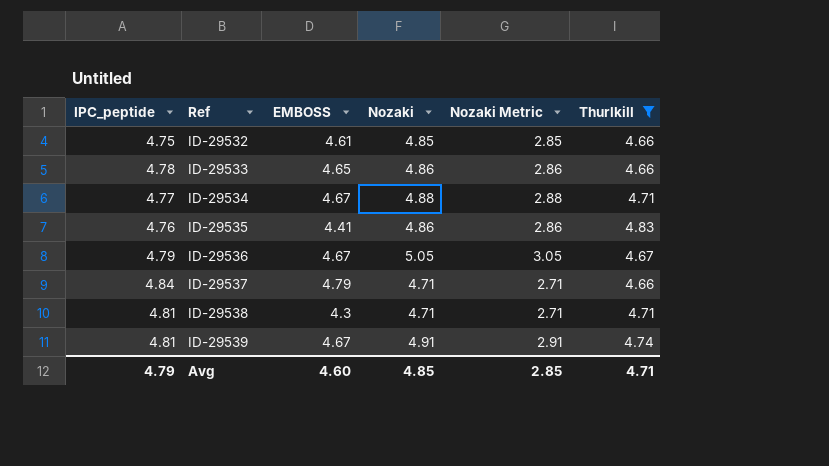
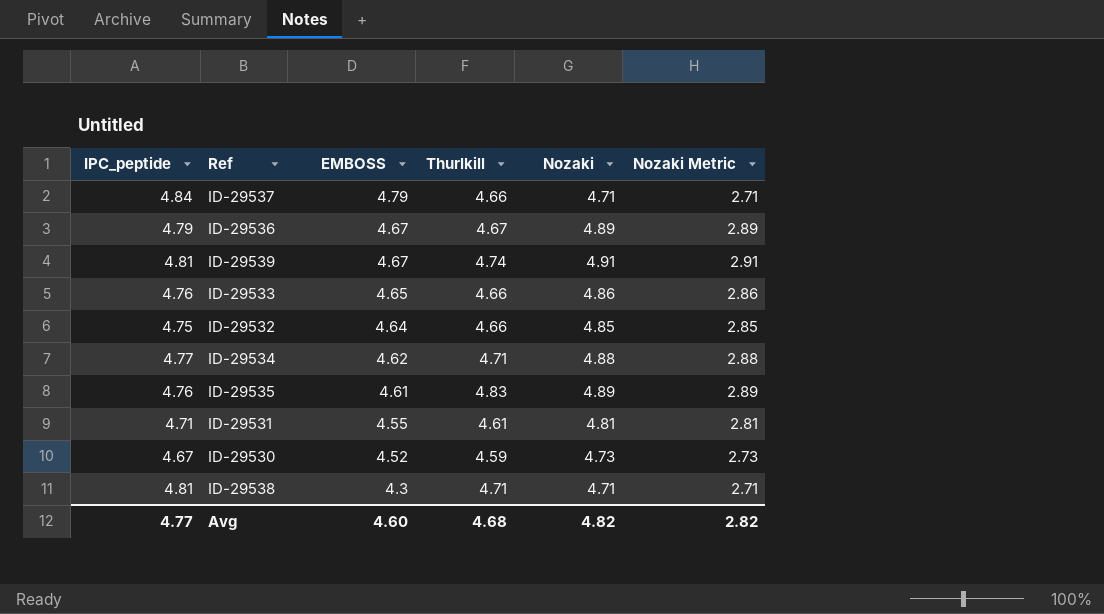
filter: Thurlkill >= 4.66 -> none
row order: Ref ascending -> EMBOSS descending
column Thurlkill | position: 6 -> 4
ID-29536 | Nozaki: 5.05 -> 4.89
ID-29536 | Nozaki Metric: 3.05 -> 2.89
ID-29533 | IPC_peptide: 4.78 -> 4.76
ID-29532 | EMBOSS: 4.61 -> 4.64
ID-29534 | EMBOSS: 4.67 -> 4.62
ID-29535 | EMBOSS: 4.41 -> 4.61
ID-29535 | Nozaki: 4.86 -> 4.89
ID-29535 | Nozaki Metric: 2.86 -> 2.89
Avg | IPC_peptide: 4.79 -> 4.77
Avg | Thurlkill: 4.71 -> 4.68
Avg | Nozaki: 4.85 -> 4.82
Avg | Nozaki Metric: 2.85 -> 2.82

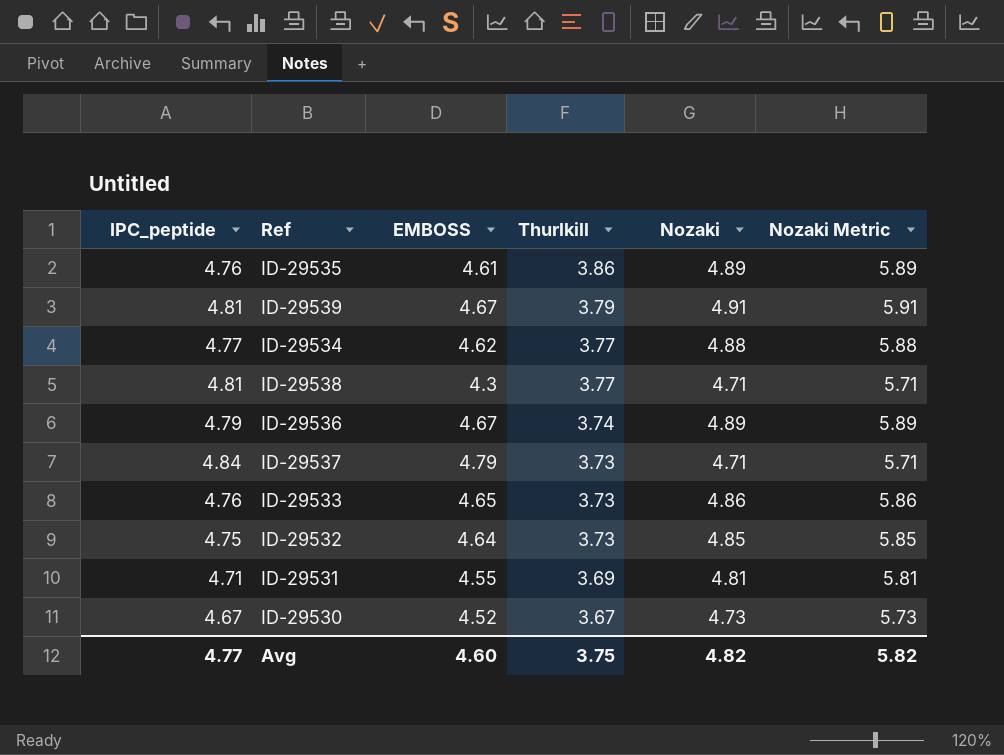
row order: EMBOSS descending -> Thurlkill descending
column Nozaki Metric | formula: [Nozaki] - 2 -> [Nozaki] + 1
ID-29535 | Thurlkill: 4.83 -> 3.86
ID-29539 | Thurlkill: 4.74 -> 3.79
ID-29534 | Thurlkill: 4.71 -> 3.77
ID-29538 | Thurlkill: 4.71 -> 3.77
ID-29536 | Thurlkill: 4.67 -> 3.74
ID-29537 | Thurlkill: 4.66 -> 3.73
ID-29533 | Thurlkill: 4.66 -> 3.73
ID-29532 | Thurlkill: 4.66 -> 3.73
ID-29531 | Thurlkill: 4.61 -> 3.69
ID-29530 | Thurlkill: 4.59 -> 3.67
Avg | Thurlkill: 4.68 -> 3.75
Avg | Nozaki Metric: 2.82 -> 5.82

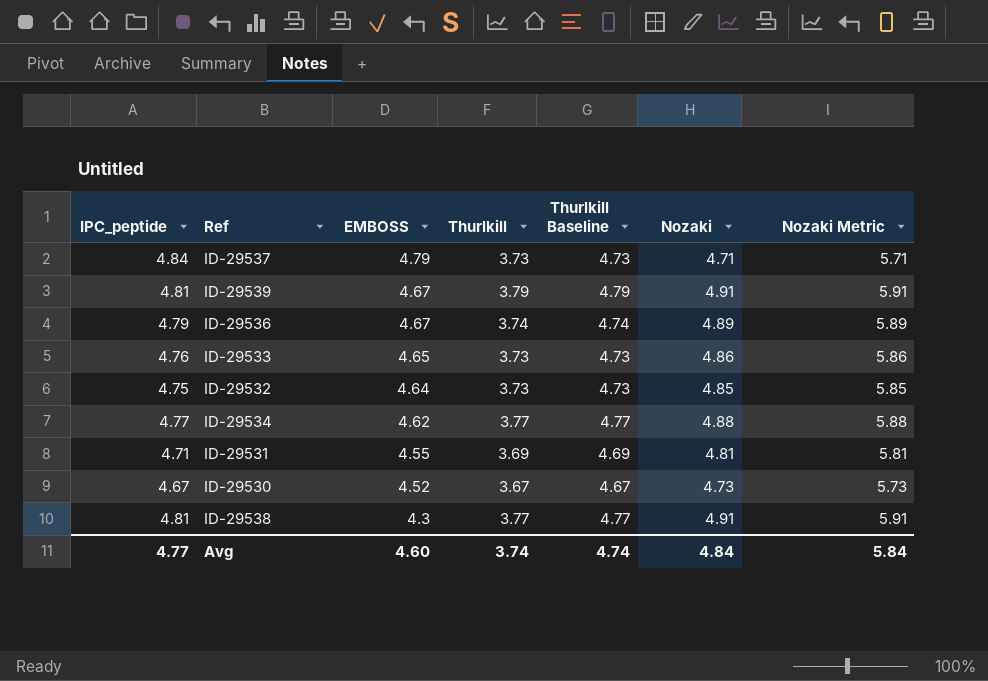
row order: Thurlkill descending -> EMBOSS descending
column Thurlkill Baseline | formula: none -> [Thurlkill] + 1
row ID-29535: 4.76 | 4.61 | 3.86 | 4.89 | 5.89 -> none
ID-29538 | Nozaki: 4.71 -> 4.91
ID-29538 | Nozaki Metric: 5.71 -> 5.91
Avg | Thurlkill: 3.75 -> 3.74
Avg | Nozaki: 4.82 -> 4.84
Avg | Nozaki Metric: 5.82 -> 5.84

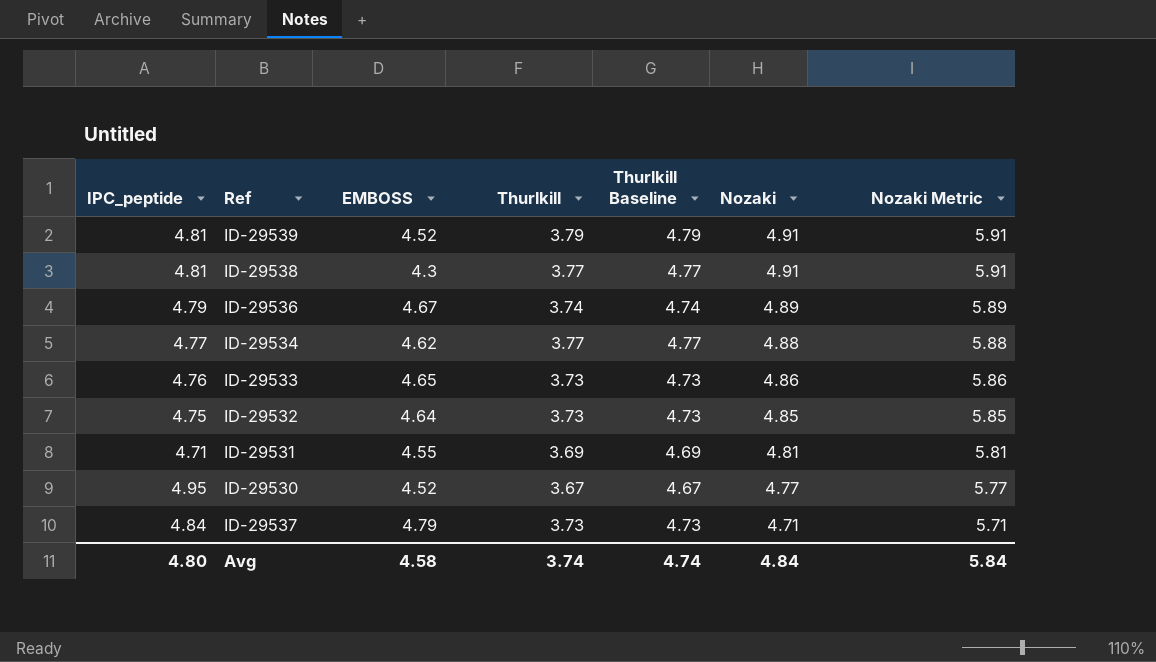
row order: EMBOSS descending -> Nozaki descending
ID-29539 | EMBOSS: 4.67 -> 4.52
ID-29530 | IPC_peptide: 4.67 -> 4.95
ID-29530 | Nozaki: 4.73 -> 4.77
ID-29530 | Nozaki Metric: 5.73 -> 5.77
Avg | IPC_peptide: 4.77 -> 4.80
Avg | EMBOSS: 4.60 -> 4.58

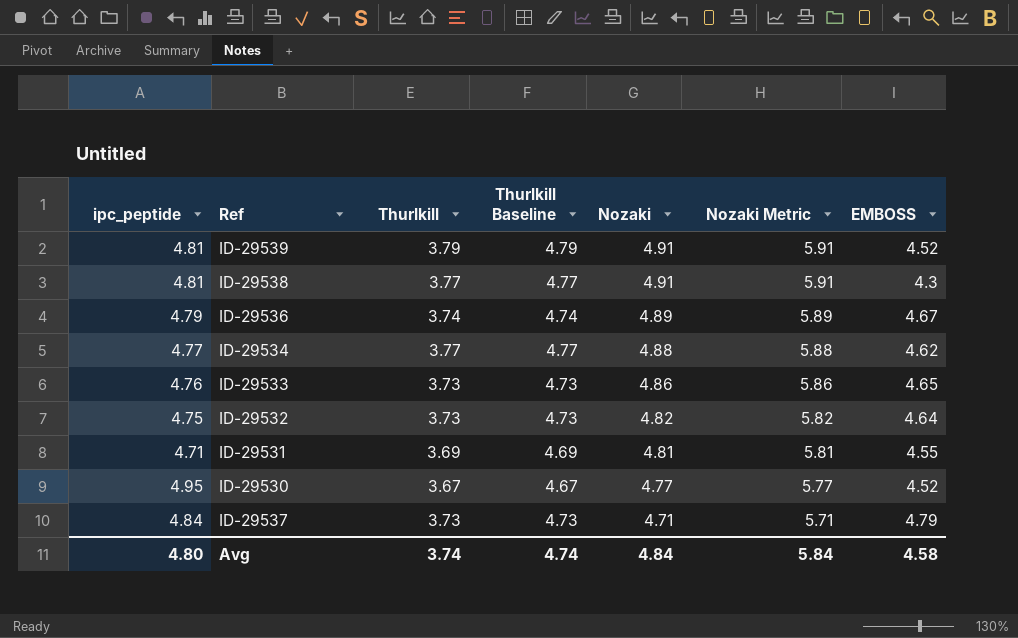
column name: IPC_peptide -> ipc_peptide
column EMBOSS | position: 3 -> 7
ID-29532 | Nozaki: 4.85 -> 4.82
ID-29532 | Nozaki Metric: 5.85 -> 5.82

